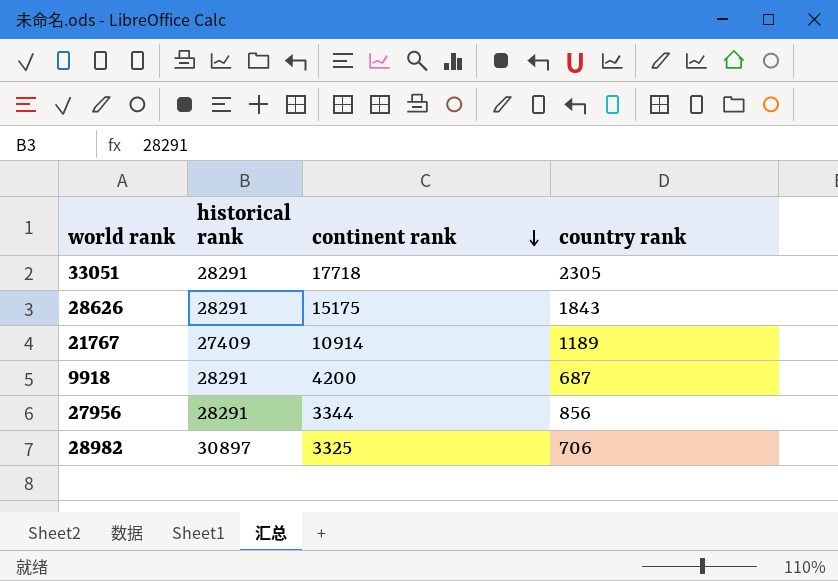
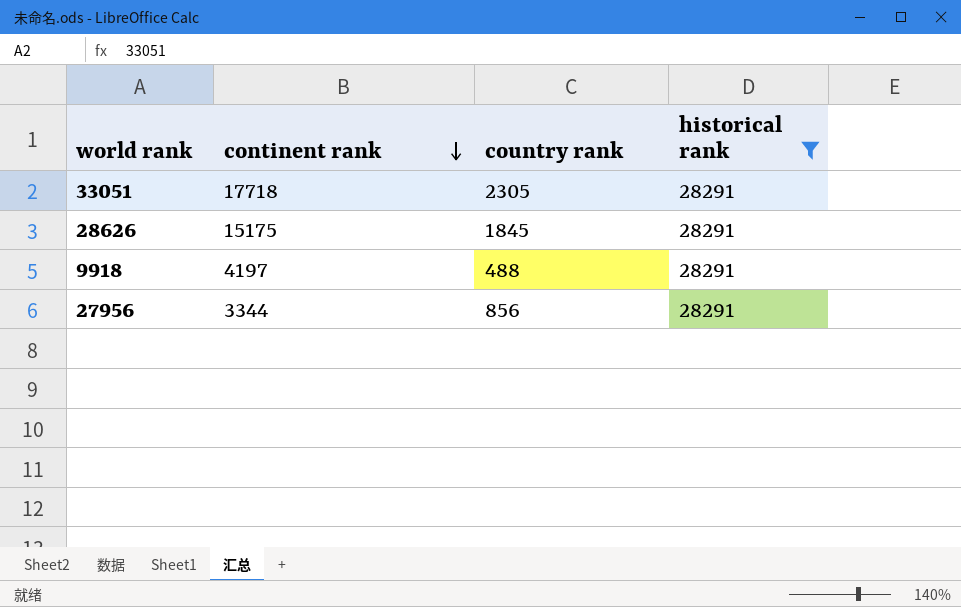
filter: none -> historical rank = 28291
column historical rank | position: 2 -> 4
28626 | country rank: 1843 -> 1845
9918 | continent rank: 4200 -> 4197
9918 | country rank: 687 -> 488

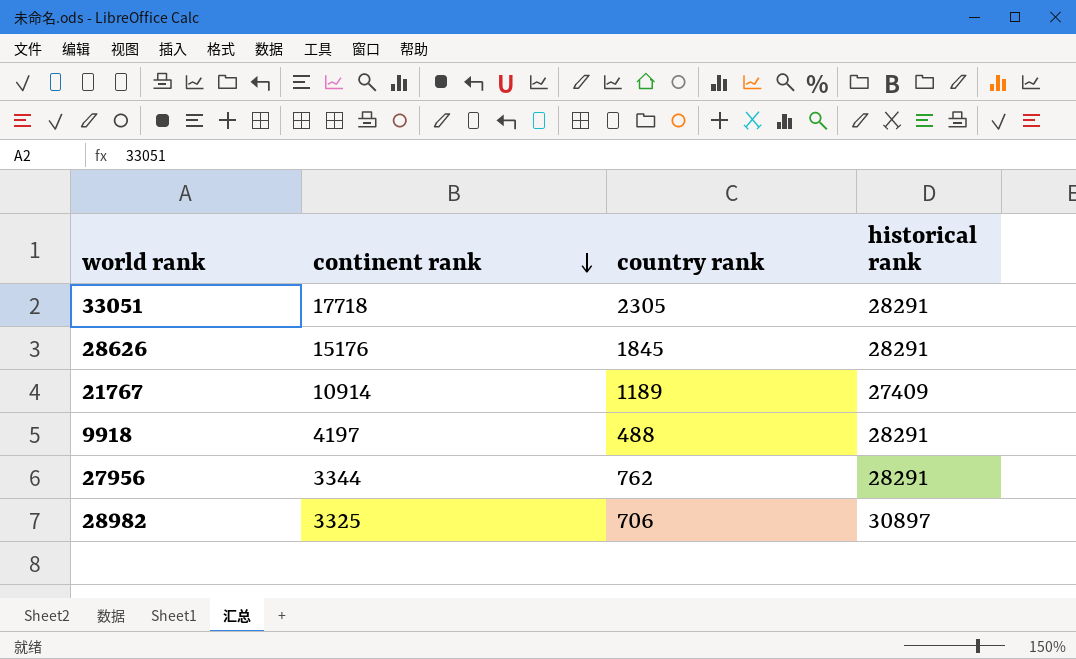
filter: historical rank = 28291 -> none
28626 | continent rank: 15175 -> 15176
27956 | country rank: 856 -> 762

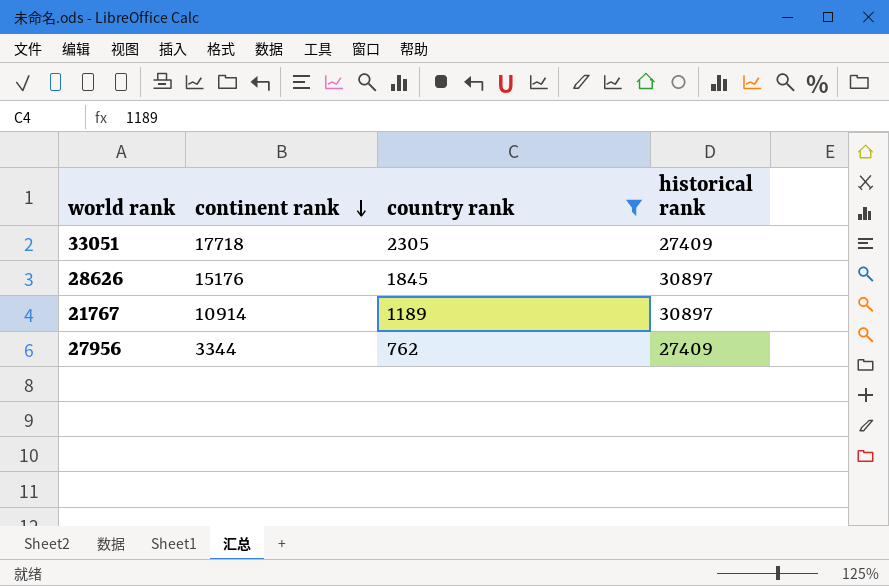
filter: none -> country rank >= 762
33051 | historical rank: 28291 -> 27409
28626 | historical rank: 28291 -> 30897
21767 | historical rank: 27409 -> 30897
27956 | historical rank: 28291 -> 27409

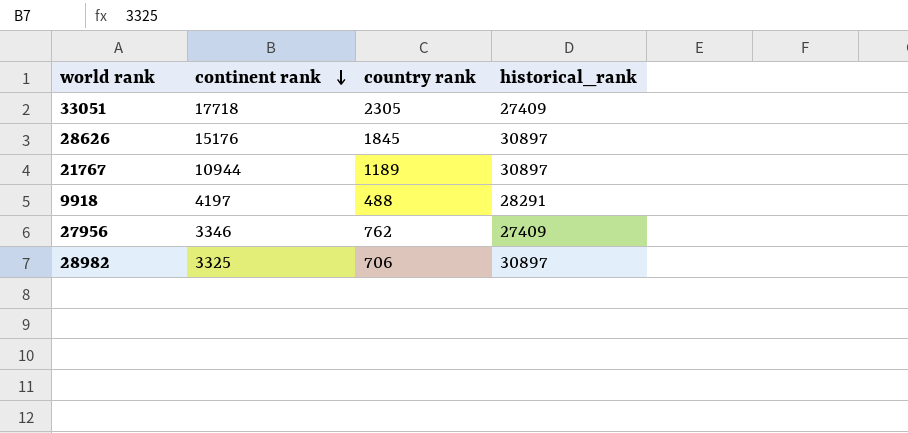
filter: country rank >= 762 -> none
column name: historical rank -> historical_rank
21767 | continent rank: 10914 -> 10944
27956 | continent rank: 3344 -> 3346

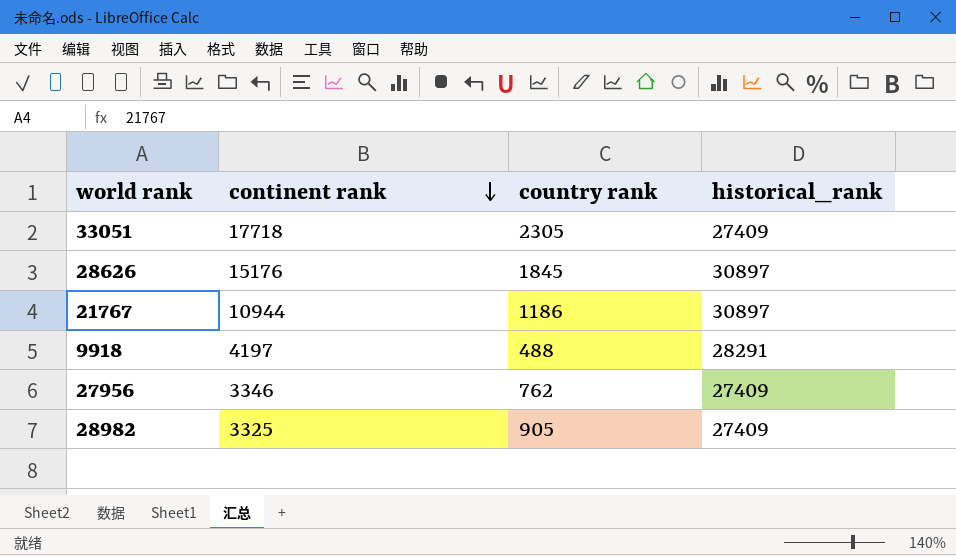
21767 | country rank: 1189 -> 1186
28982 | country rank: 706 -> 905
28982 | historical_rank: 30897 -> 27409

